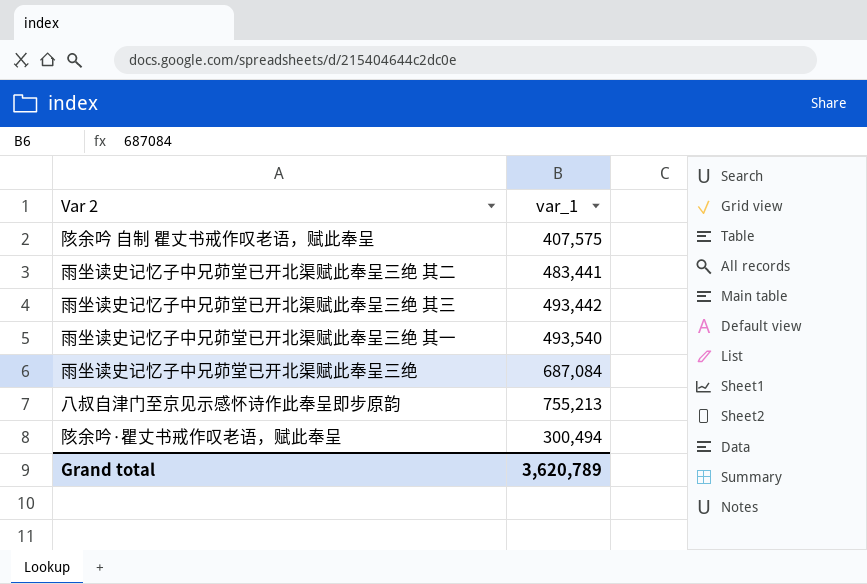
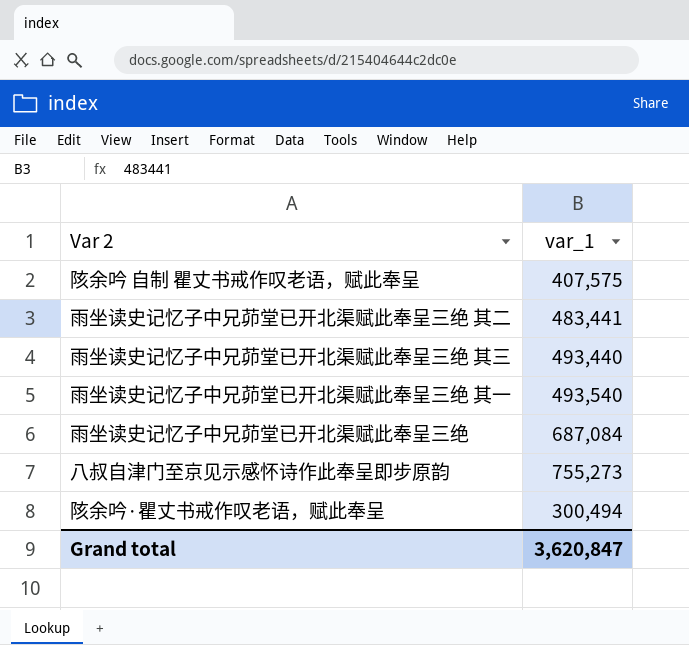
雨坐读史记忆子中兄茆堂已开北渠赋此奉呈三绝 其三 | var_1: 493,442 -> 493,440
八叔自津门至京见示感怀诗作此奉呈即步原韵 | var_1: 755,213 -> 755,273
Grand total | var_1: 3,620,789 -> 3,620,847

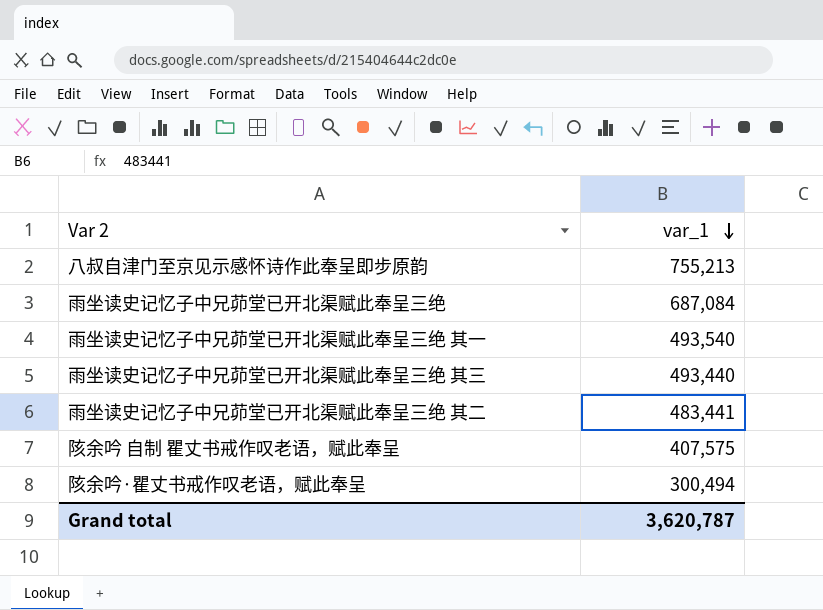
row order: none -> var_1 descending
八叔自津门至京见示感怀诗作此奉呈即步原韵 | var_1: 755,273 -> 755,213
Grand total | var_1: 3,620,847 -> 3,620,787

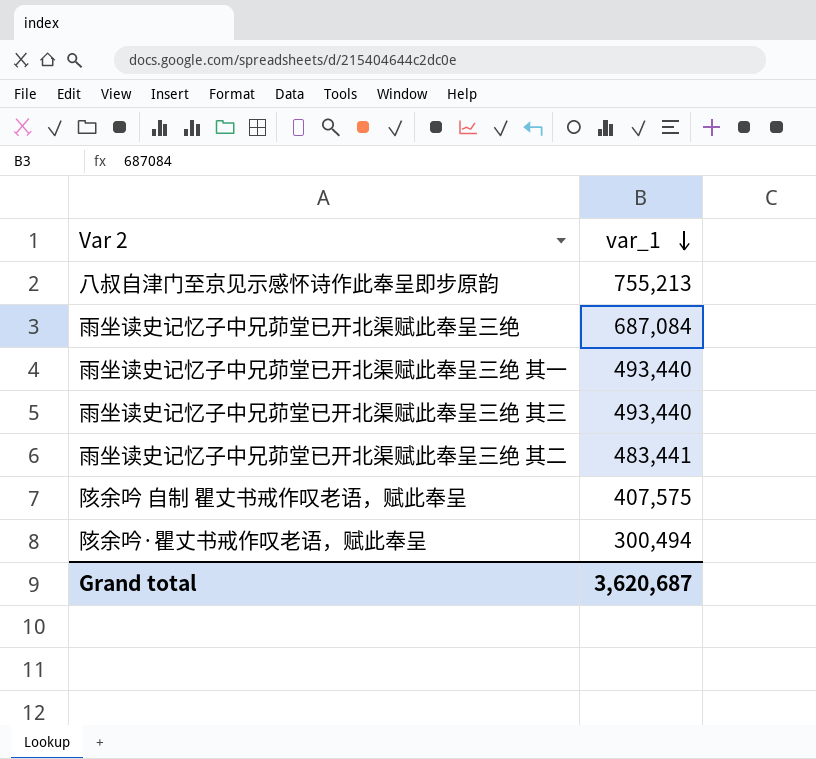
雨坐读史记忆子中兄茆堂已开北渠赋此奉呈三绝 其一 | var_1: 493,540 -> 493,440
Grand total | var_1: 3,620,787 -> 3,620,687

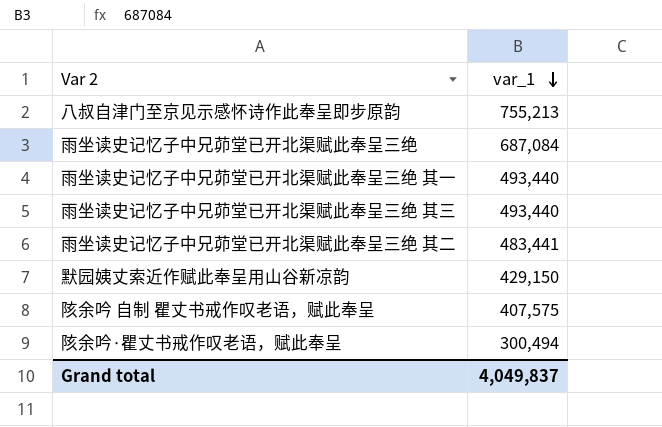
row 默园姨丈索近作赋此奉呈用山谷新凉韵: none -> 429,150
Grand total | var_1: 3,620,687 -> 4,049,837

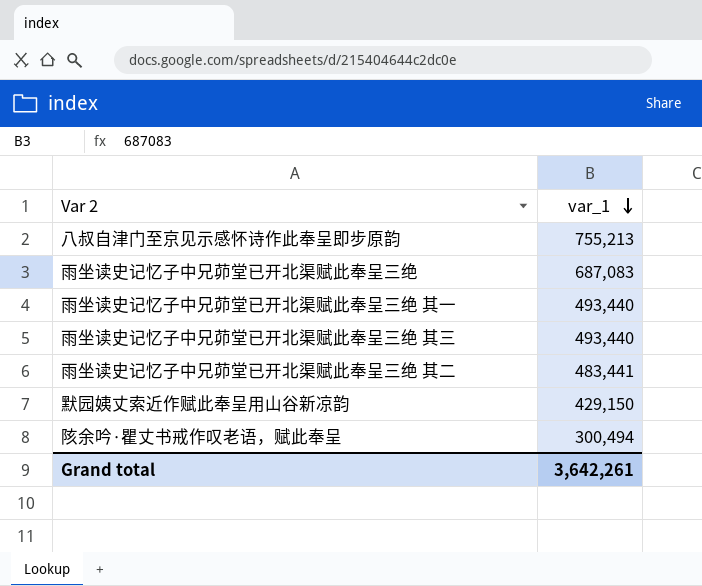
row 陔余吟 自制 瞿丈书戒作叹老语，赋此奉呈: 407,575 -> none
雨坐读史记忆子中兄茆堂已开北渠赋此奉呈三绝 | var_1: 687,084 -> 687,083
Grand total | var_1: 4,049,837 -> 3,642,261

